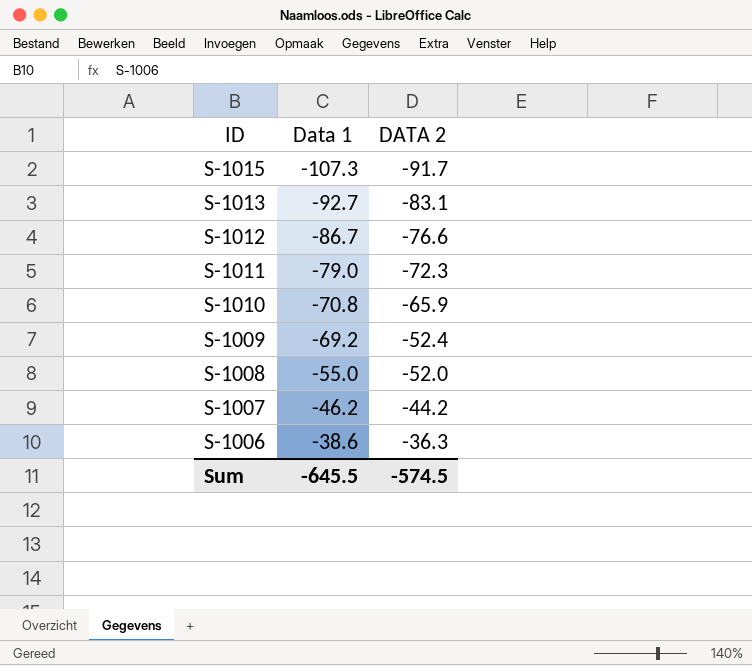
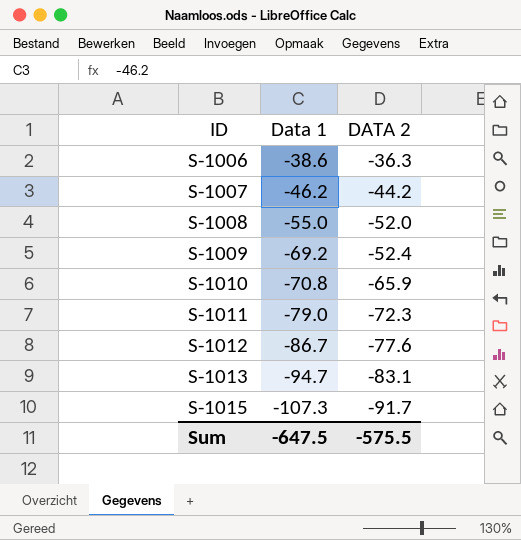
row order: ID descending -> ID ascending
S-1012 | DATA 2: -76.6 -> -77.6
S-1013 | Data 1: -92.7 -> -94.7
Sum | Data 1: -645.5 -> -647.5
Sum | DATA 2: -574.5 -> -575.5

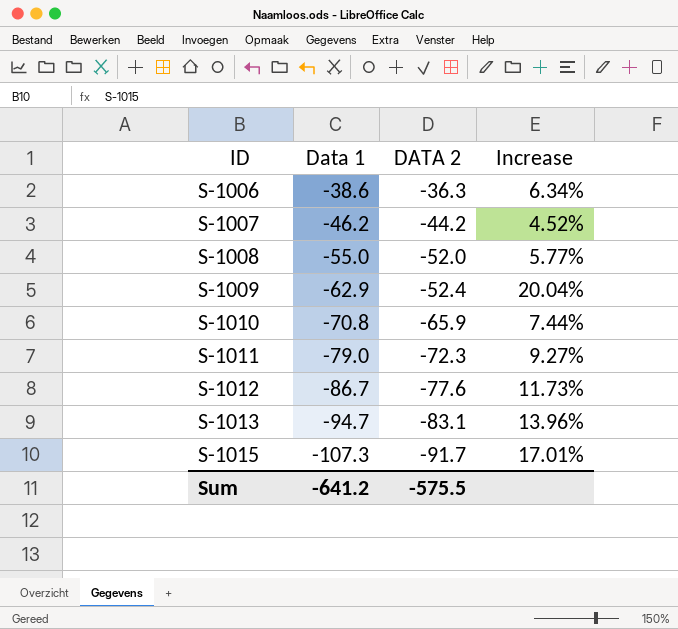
column Increase | formula: none -> ([Data 1] - [DATA 2]) / [DATA 2]
S-1009 | Data 1: -69.2 -> -62.9
Sum | Data 1: -647.5 -> -641.2

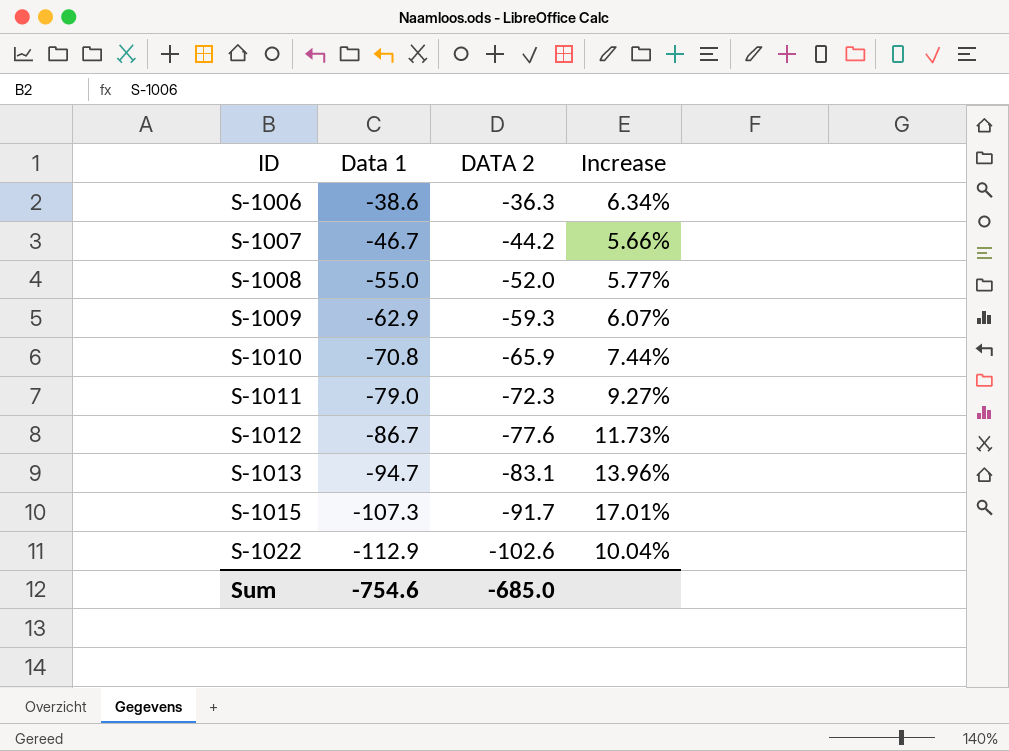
S-1007 | Data 1: -46.2 -> -46.7
S-1007 | Increase: 4.52% -> 5.66%
S-1009 | DATA 2: -52.4 -> -59.3
S-1009 | Increase: 20.04% -> 6.07%
row S-1022: none -> -112.9 | -102.6 | 10.04%
Sum | Data 1: -641.2 -> -754.6
Sum | DATA 2: -575.5 -> -685.0

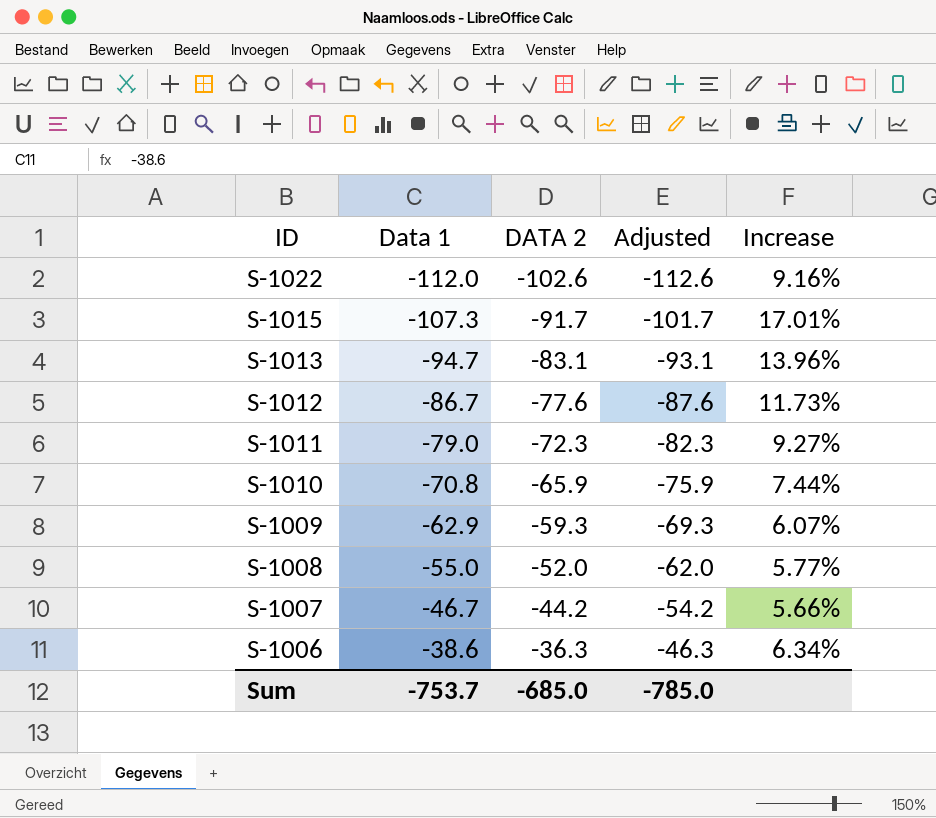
row order: ID ascending -> ID descending
column Adjusted | formula: none -> [DATA 2] - 10
S-1022 | Data 1: -112.9 -> -112.0
S-1022 | Increase: 10.04% -> 9.16%
Sum | Data 1: -754.6 -> -753.7

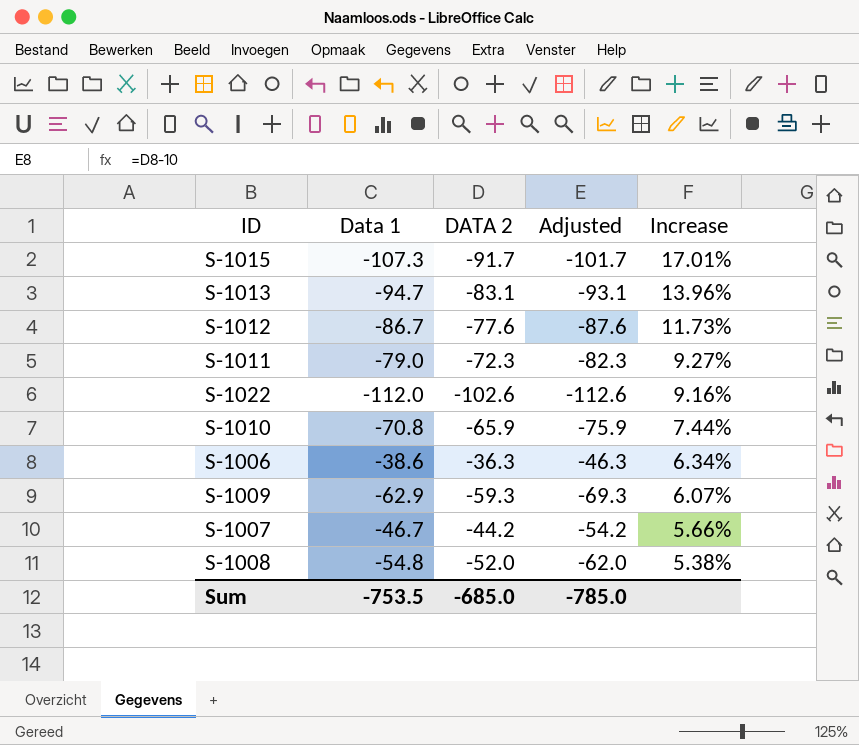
row order: ID descending -> Increase descending
S-1008 | Data 1: -55.0 -> -54.8
S-1008 | Increase: 5.77% -> 5.38%
Sum | Data 1: -753.7 -> -753.5

